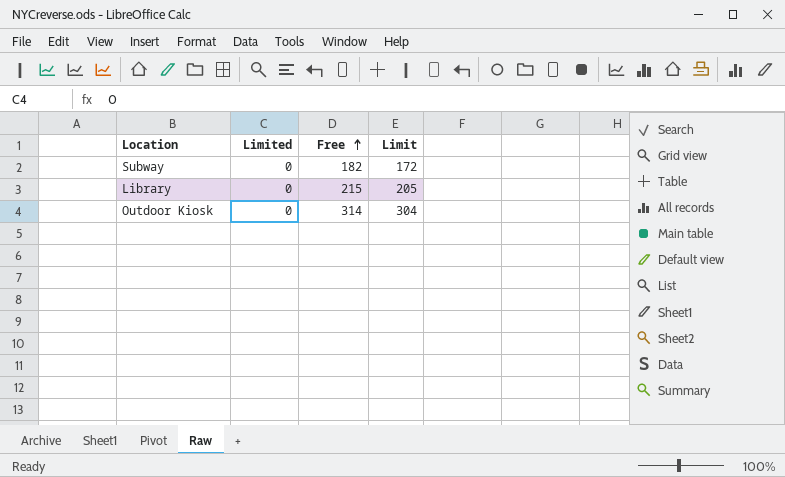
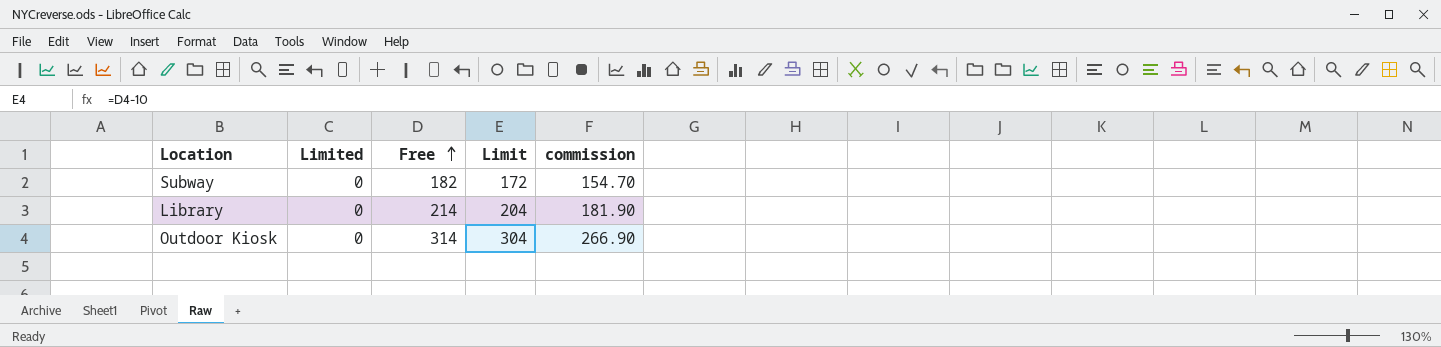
column commission | formula: none -> [Free] * 0.85
Library | Free: 215 -> 214
Library | Limit: 205 -> 204

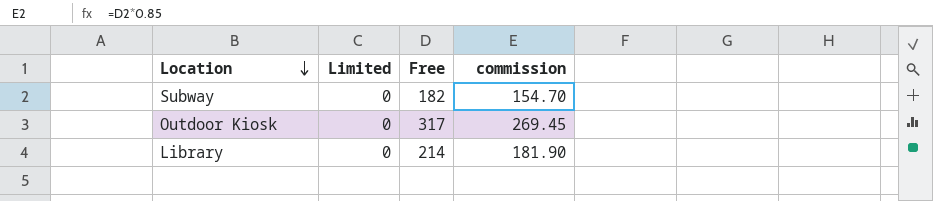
row order: Free ascending -> Location descending
column Limit | formula: [Free] - 10 -> none
Outdoor Kiosk | Free: 314 -> 317
Outdoor Kiosk | commission: 266.90 -> 269.45

